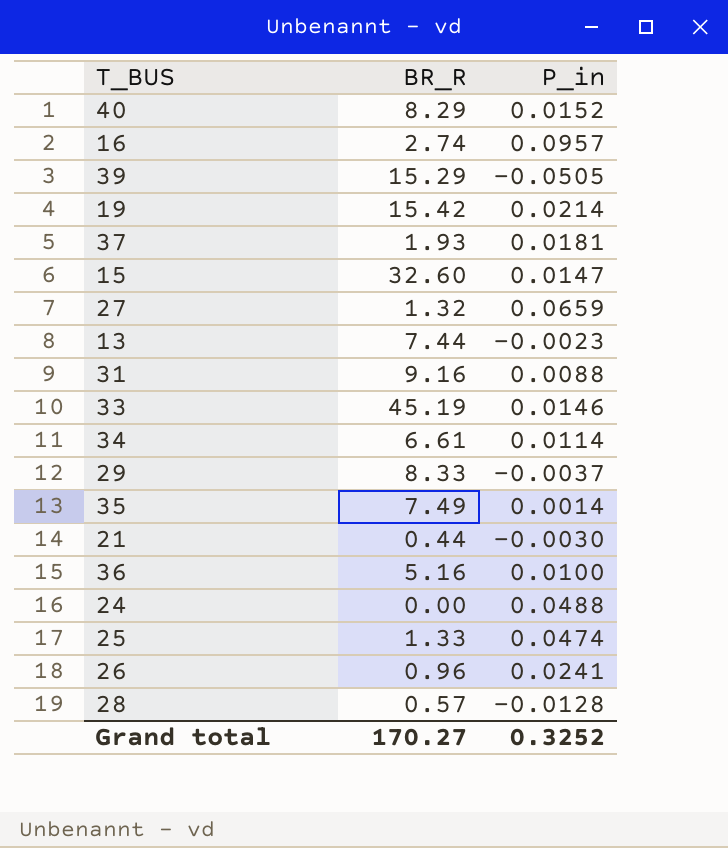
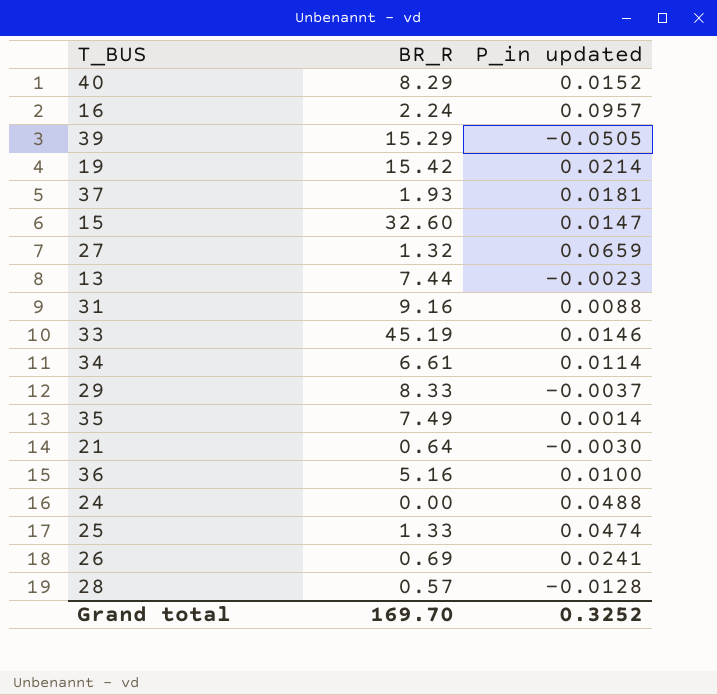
column name: P_in -> P_in updated
16 | BR_R: 2.74 -> 2.24
21 | BR_R: 0.44 -> 0.64
26 | BR_R: 0.96 -> 0.69
Grand total | BR_R: 170.27 -> 169.70

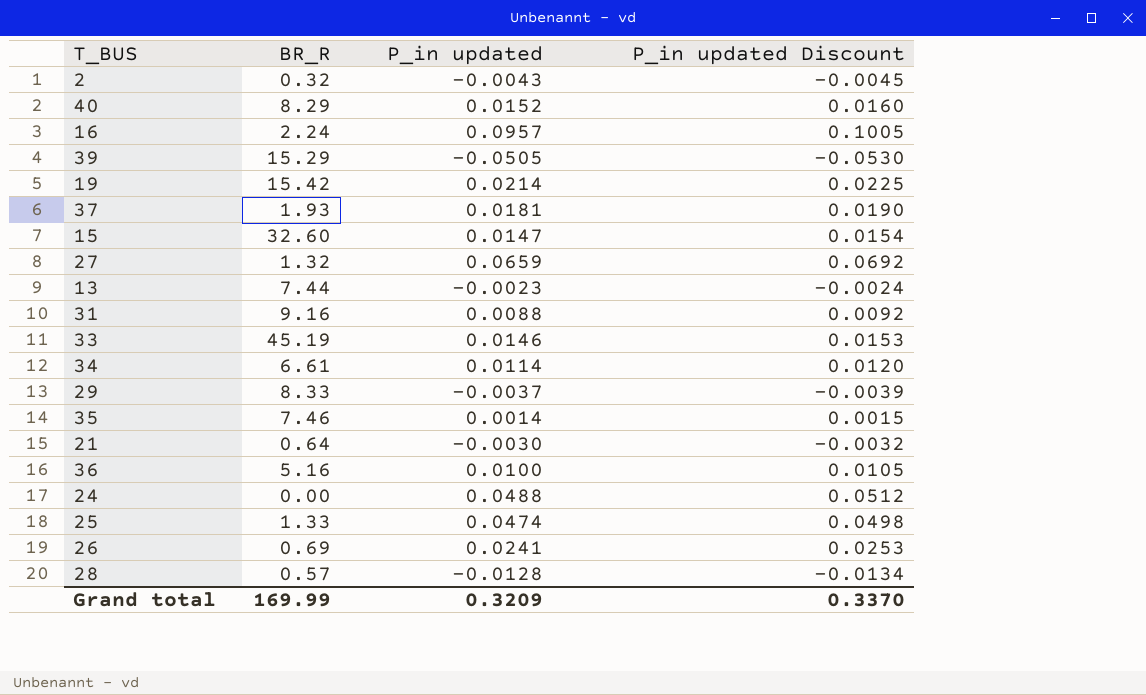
column P_in updated Discount | formula: none -> [P_in updated] * 1.05
row 2: none -> 0.32 | -0.0043 | -0.0045
35 | BR_R: 7.49 -> 7.46
Grand total | BR_R: 169.70 -> 169.99
Grand total | P_in updated: 0.3252 -> 0.3209

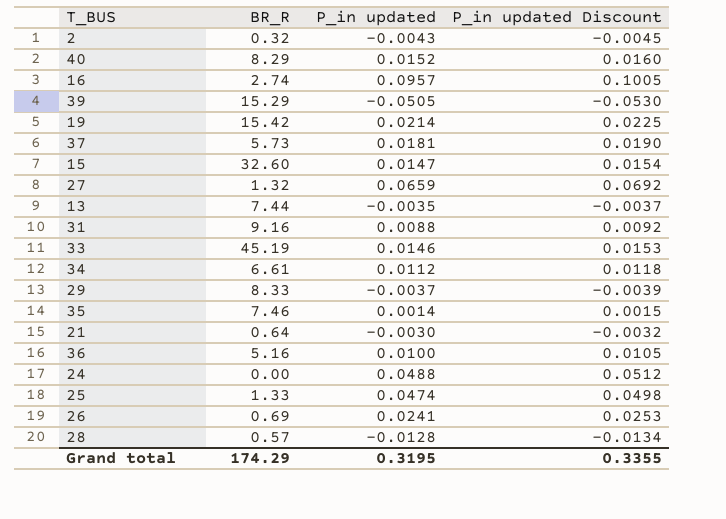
16 | BR_R: 2.24 -> 2.74
37 | BR_R: 1.93 -> 5.73
13 | P_in updated: -0.0023 -> -0.0035
13 | P_in updated Discount: -0.0024 -> -0.0037
34 | P_in updated: 0.0114 -> 0.0112
34 | P_in updated Discount: 0.0120 -> 0.0118
Grand total | BR_R: 169.99 -> 174.29
Grand total | P_in updated: 0.3209 -> 0.3195
Grand total | P_in updated Discount: 0.3370 -> 0.3355

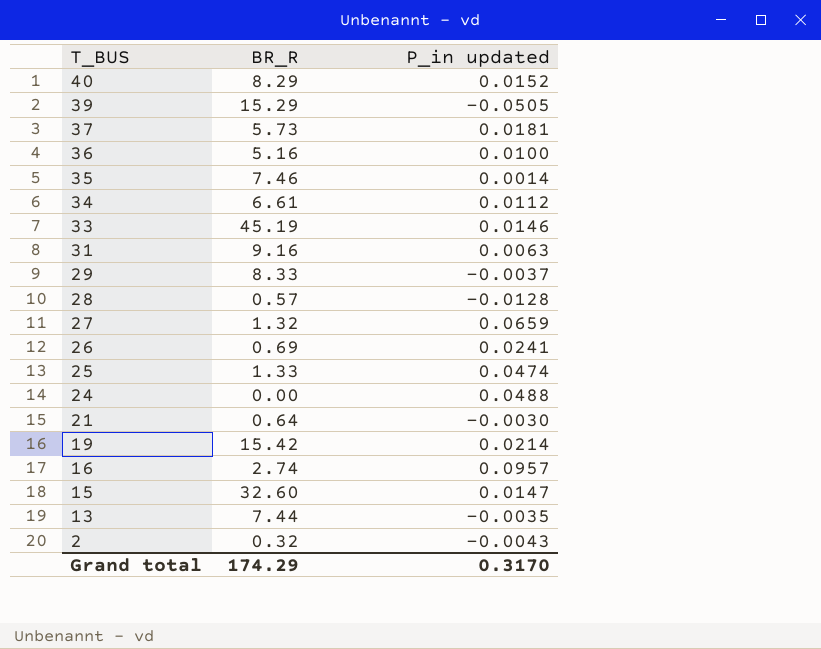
row order: none -> T_BUS descending
column P_in updated Discount | formula: [P_in updated] * 1.05 -> none
31 | P_in updated: 0.0088 -> 0.0063
Grand total | P_in updated: 0.3195 -> 0.3170

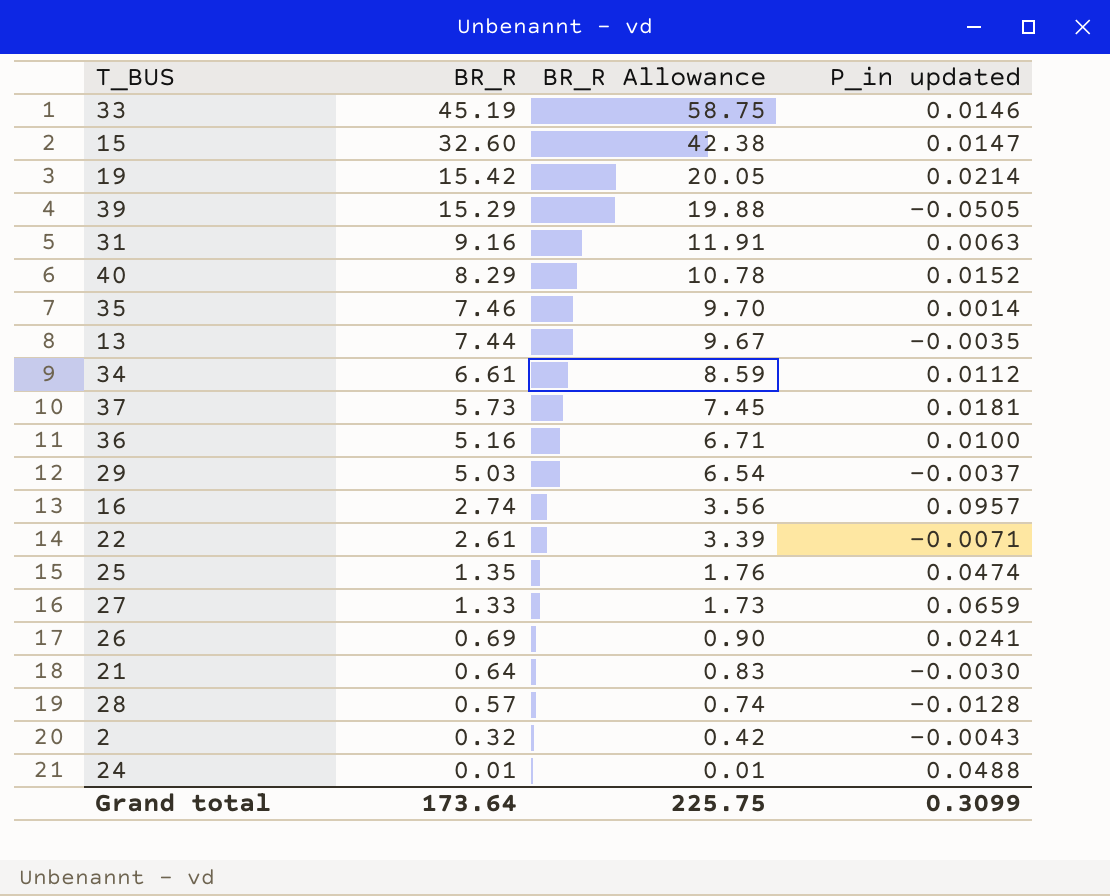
row order: T_BUS descending -> BR_R descending
column BR_R Allowance | formula: none -> [BR_R] * 1.3
29 | BR_R: 8.33 -> 5.03
row 22: none -> 2.61 | 3.39 | -0.0071
25 | BR_R: 1.33 -> 1.35
27 | BR_R: 1.32 -> 1.33
24 | BR_R: 0.00 -> 0.01
Grand total | BR_R: 174.29 -> 173.64
Grand total | P_in updated: 0.3170 -> 0.3099

